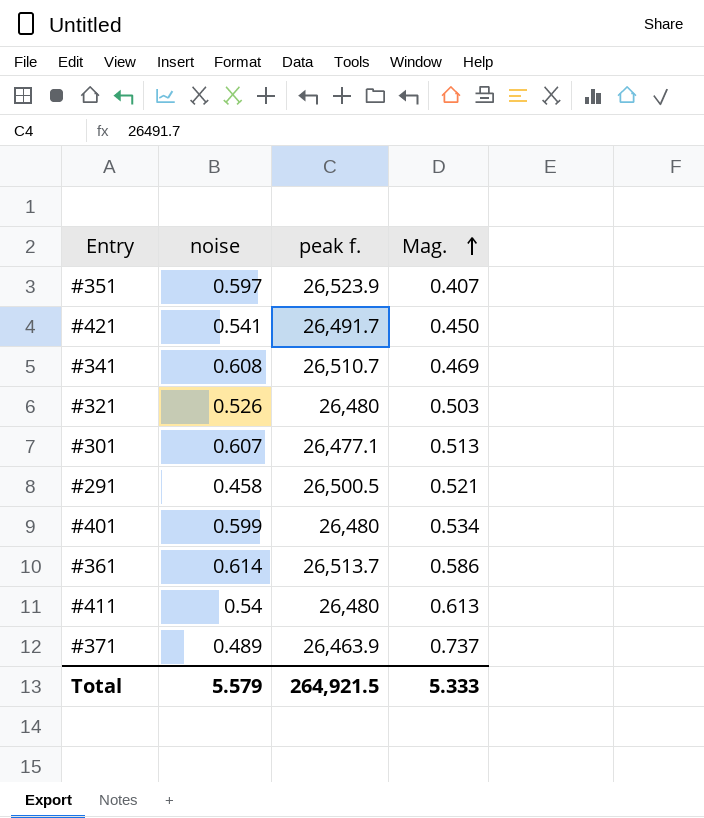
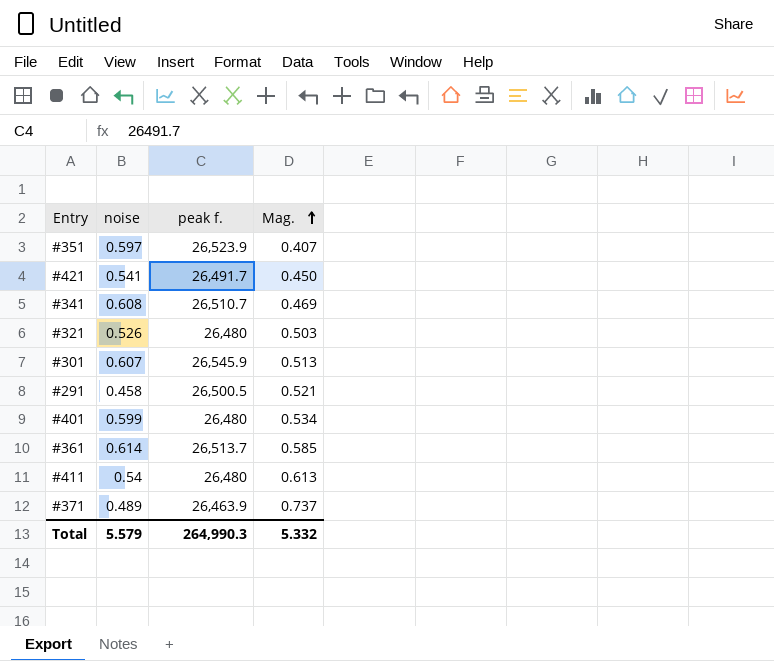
#301 | peak f.: 26,477.1 -> 26,545.9
#361 | Mag.: 0.586 -> 0.585
Total | peak f.: 264,921.5 -> 264,990.3
Total | Mag.: 5.333 -> 5.332

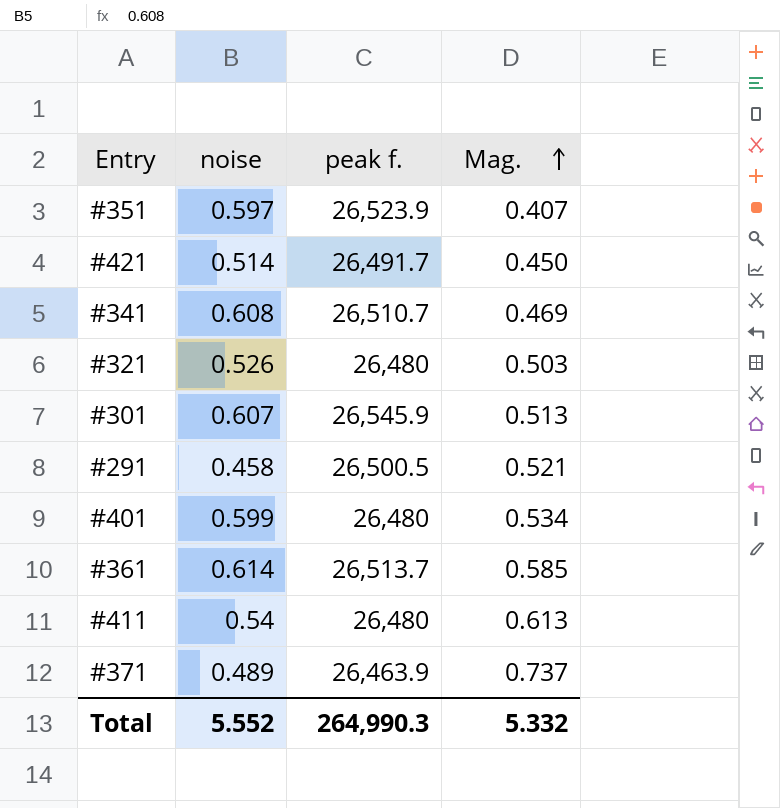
#421 | noise: 0.541 -> 0.514
Total | noise: 5.579 -> 5.552

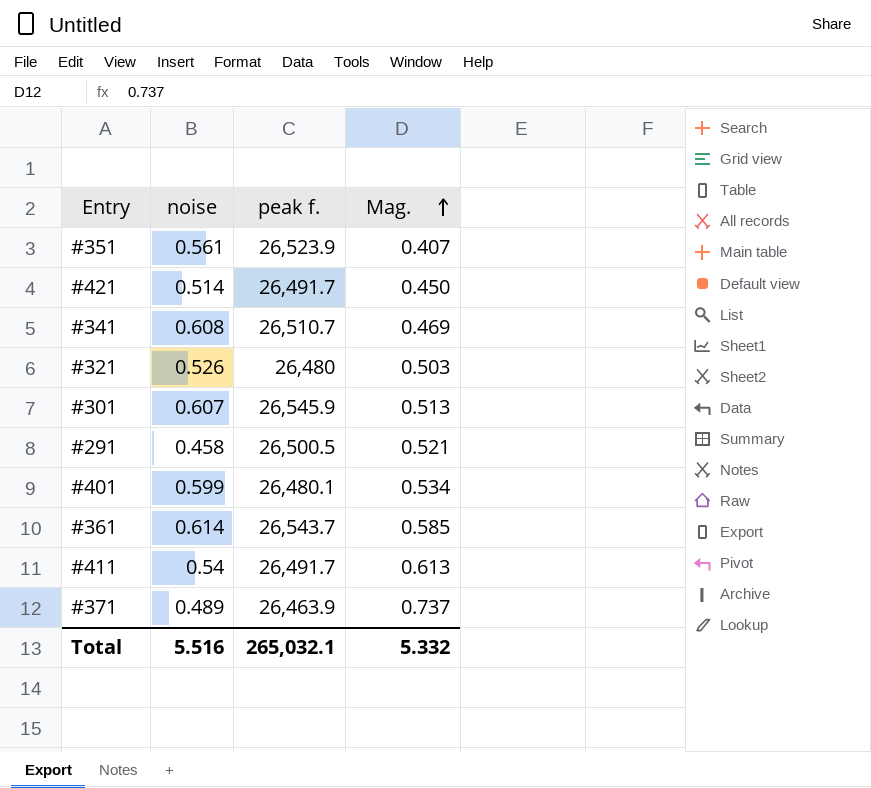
#351 | noise: 0.597 -> 0.561
#401 | peak f.: 26,480 -> 26,480.1
#361 | peak f.: 26,513.7 -> 26,543.7
#411 | peak f.: 26,480 -> 26,491.7
Total | noise: 5.552 -> 5.516
Total | peak f.: 264,990.3 -> 265,032.1

